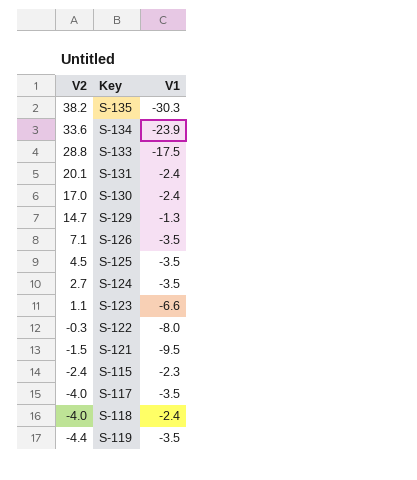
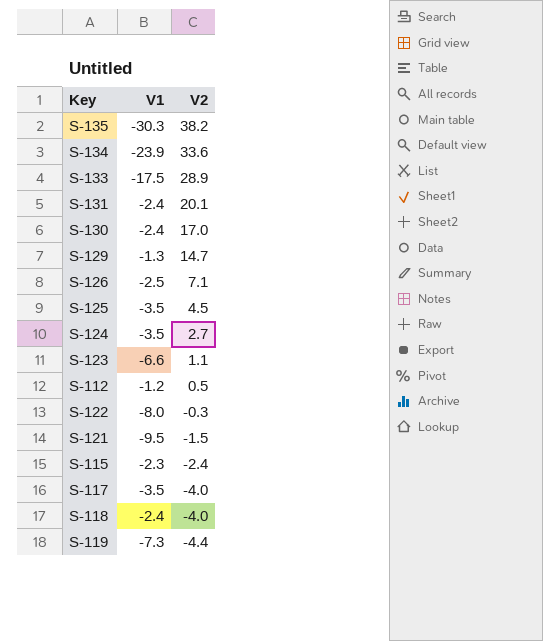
column V2 | position: 1 -> 3
S-133 | V2: 28.8 -> 28.9
S-126 | V1: -3.5 -> -2.5
row S-112: none -> -1.2 | 0.5
S-119 | V1: -3.5 -> -7.3

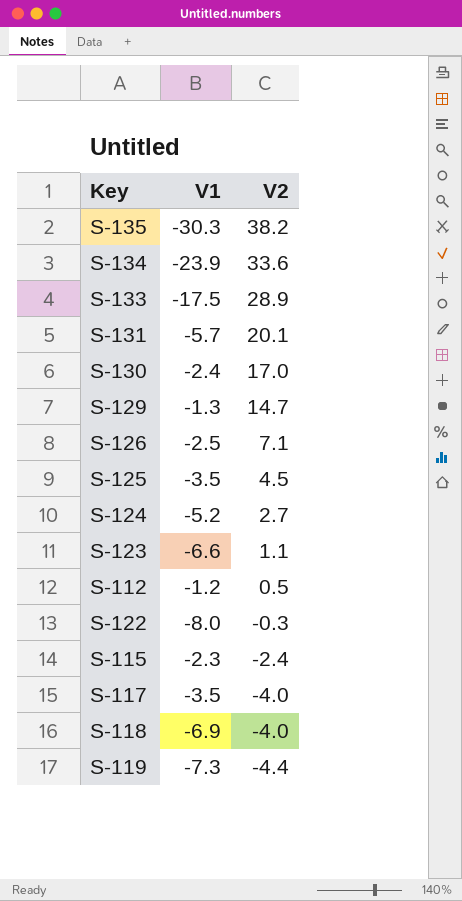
row S-121: -9.5 | -1.5 -> none
S-131 | V1: -2.4 -> -5.7
S-124 | V1: -3.5 -> -5.2
S-118 | V1: -2.4 -> -6.9

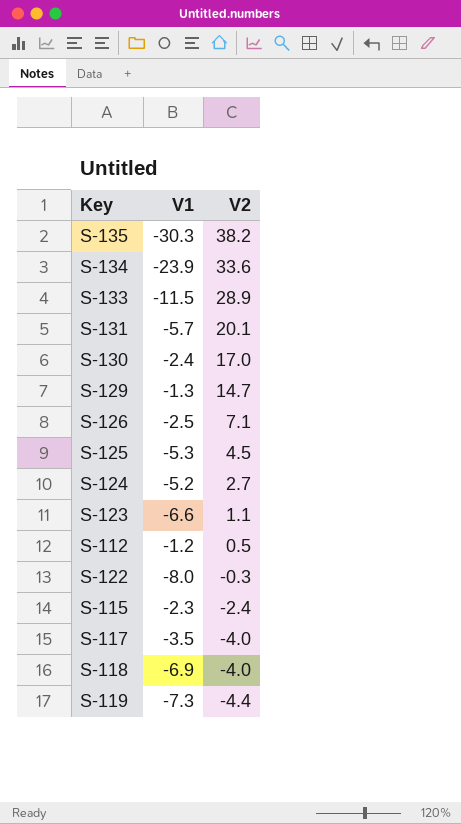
S-133 | V1: -17.5 -> -11.5
S-125 | V1: -3.5 -> -5.3

